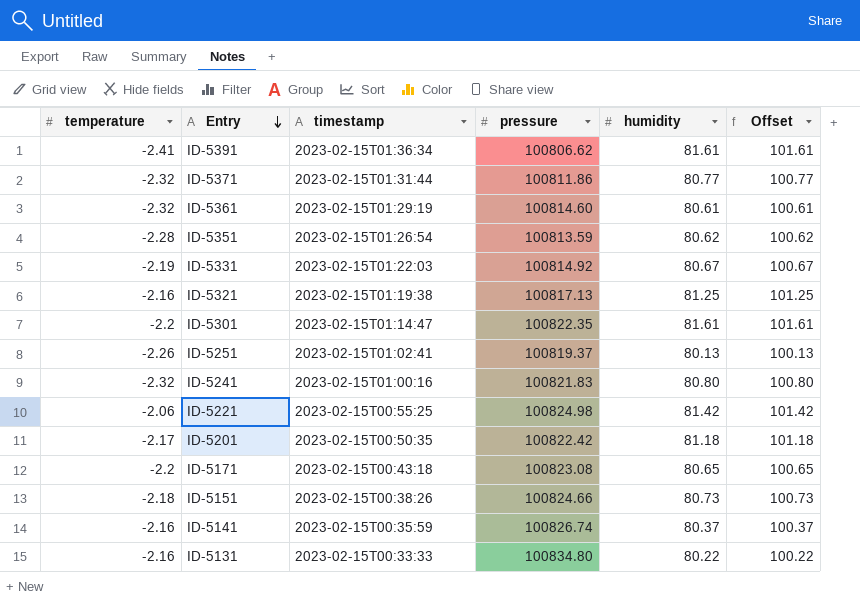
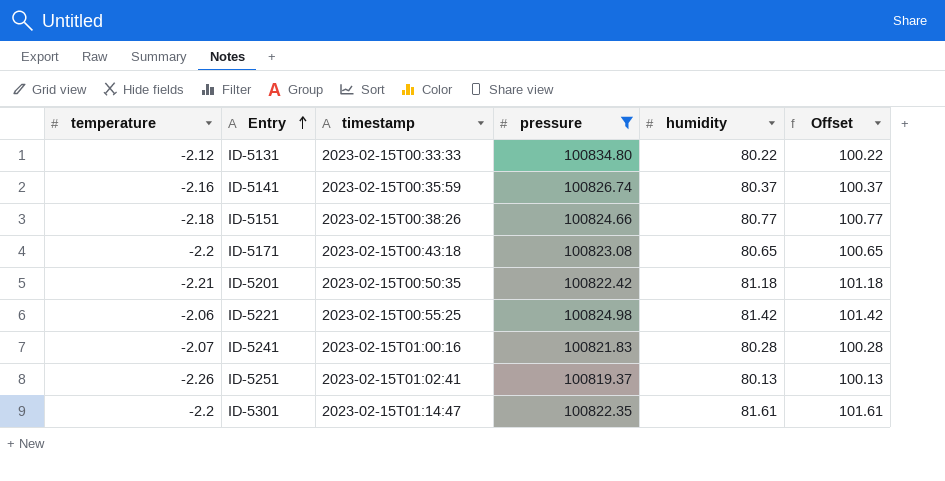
filter: none -> pressure >= 100819.37
row order: Entry descending -> Entry ascending
ID-5131 | temperature: -2.16 -> -2.12
ID-5151 | humidity: 80.73 -> 80.77
ID-5151 | Offset: 100.73 -> 100.77
ID-5201 | temperature: -2.17 -> -2.21
ID-5241 | temperature: -2.32 -> -2.07
ID-5241 | humidity: 80.80 -> 80.28
ID-5241 | Offset: 100.80 -> 100.28

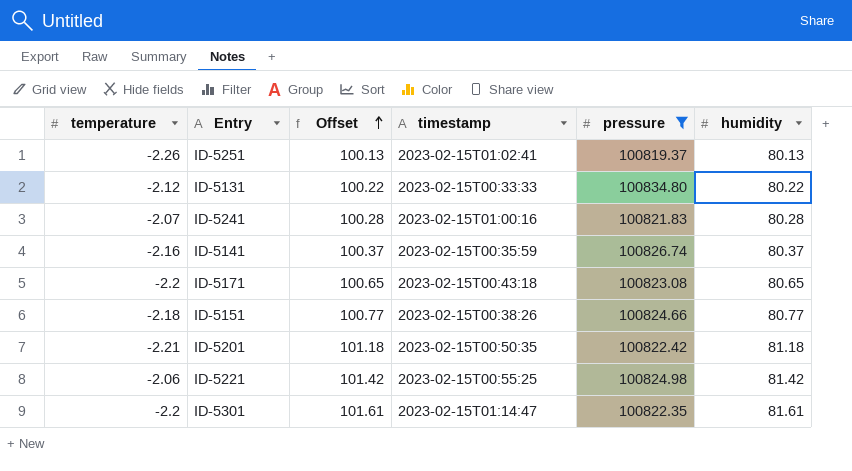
row order: Entry ascending -> Offset ascending
column Offset | position: 6 -> 3

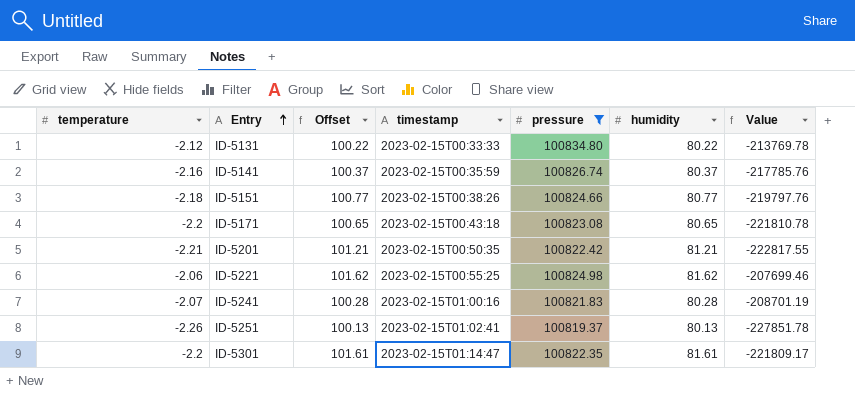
row order: Offset ascending -> Entry ascending
column Value | formula: none -> [temperature] * [pressure]
ID-5201 | Offset: 101.18 -> 101.21
ID-5201 | humidity: 81.18 -> 81.21
ID-5221 | Offset: 101.42 -> 101.62
ID-5221 | humidity: 81.42 -> 81.62

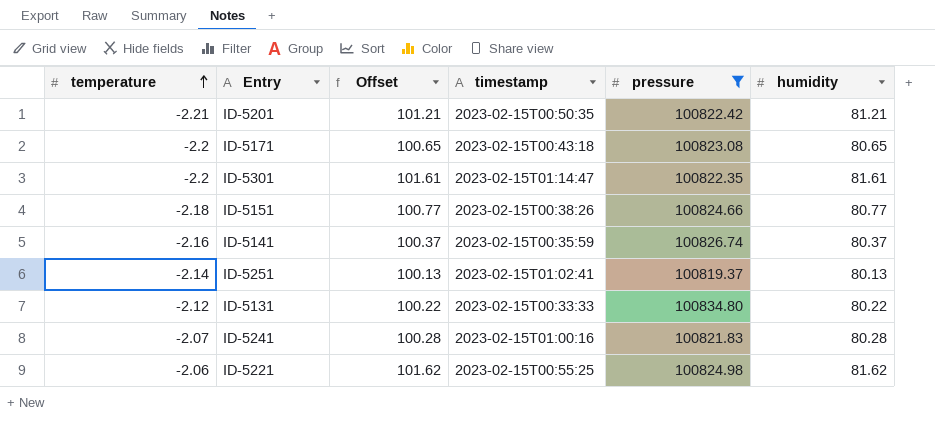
row order: Entry ascending -> temperature ascending
column Value | formula: [temperature] * [pressure] -> none
ID-5251 | temperature: -2.26 -> -2.14

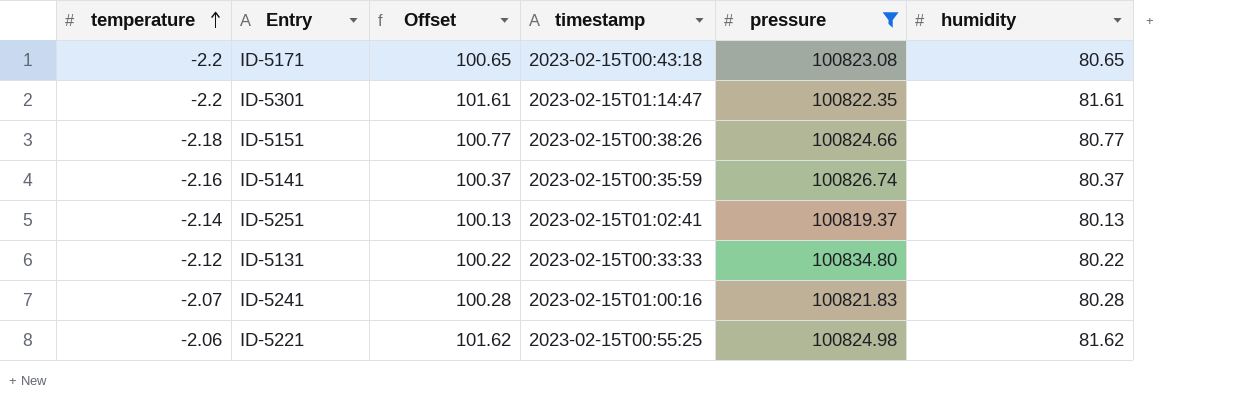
row ID-5201: -2.21 | 101.21 | 2023-02-15T00:50:35 | 100822.42 | 81.21 -> none

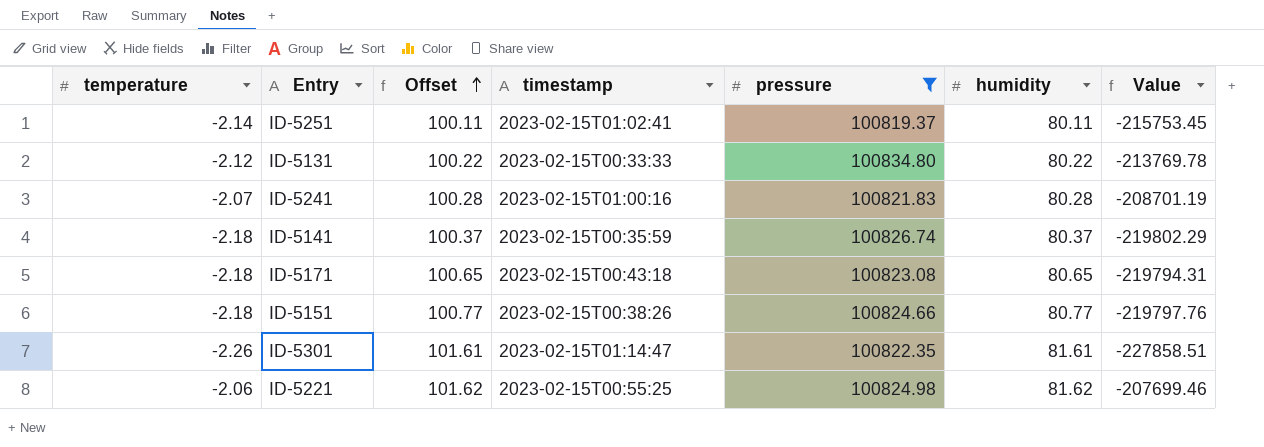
row order: temperature ascending -> Offset ascending
column Value | formula: none -> [temperature] * [pressure]
ID-5251 | Offset: 100.13 -> 100.11
ID-5251 | humidity: 80.13 -> 80.11
ID-5141 | temperature: -2.16 -> -2.18
ID-5171 | temperature: -2.2 -> -2.18
ID-5301 | temperature: -2.2 -> -2.26

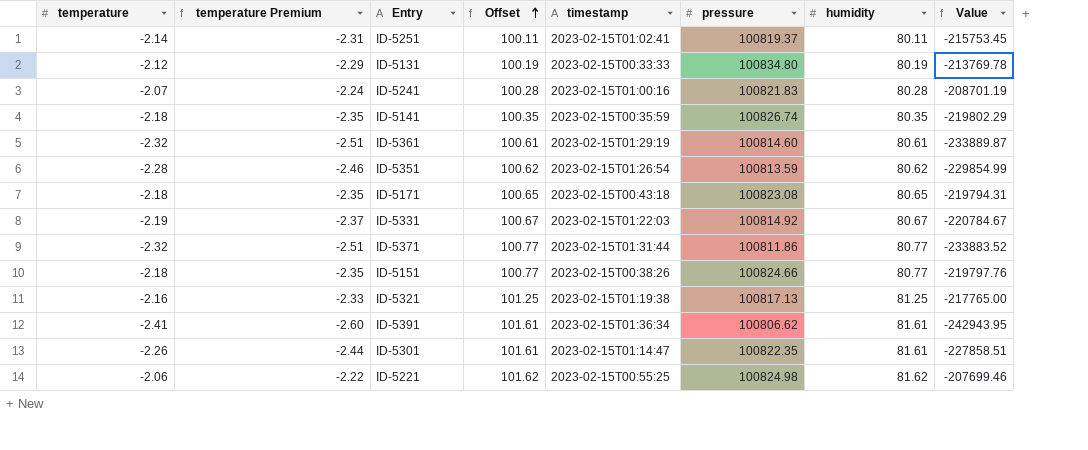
filter: pressure >= 100819.37 -> none
column temperature Premium | formula: none -> [temperature] * 1.08
ID-5131 | Offset: 100.22 -> 100.19
ID-5131 | humidity: 80.22 -> 80.19
ID-5141 | Offset: 100.37 -> 100.35
ID-5141 | humidity: 80.37 -> 80.35

